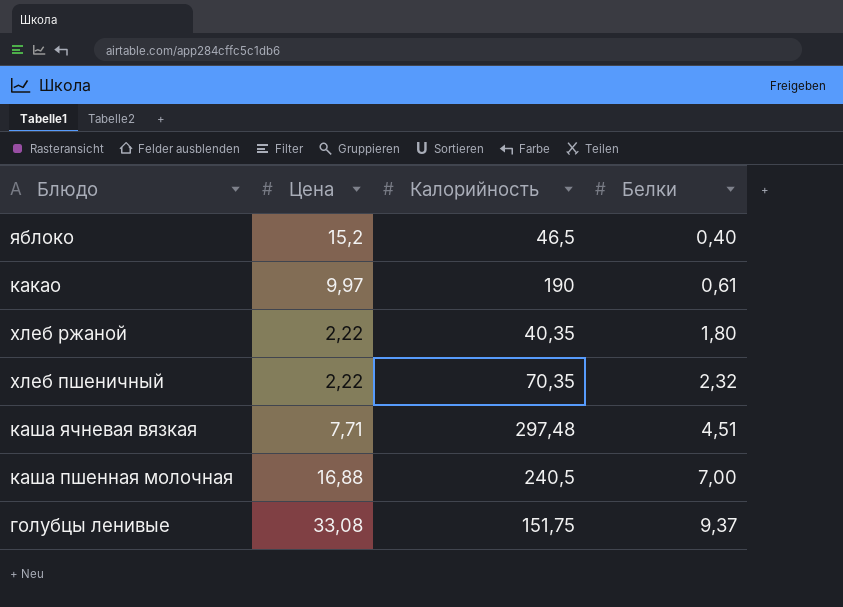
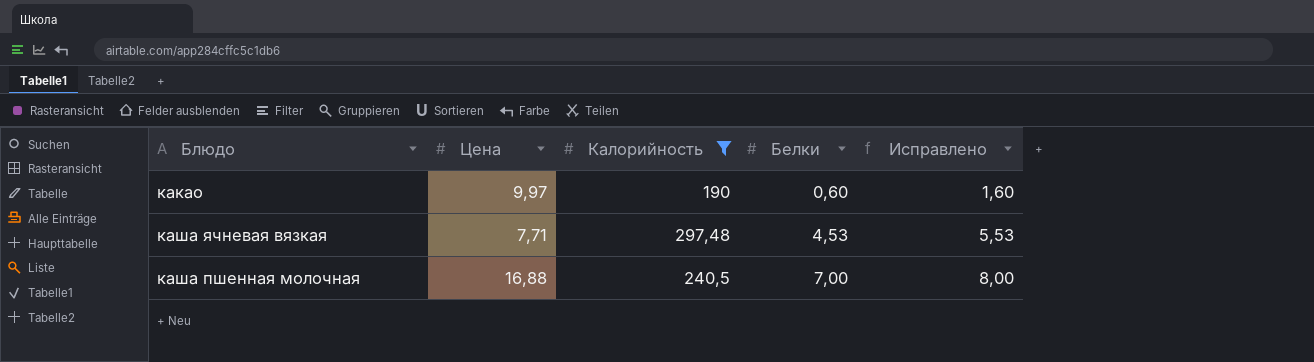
filter: none -> Калорийность >= 190
column Исправлено | formula: none -> [Белки] + 1
какао | Белки: 0,61 -> 0,60
каша ячневая вязкая | Белки: 4,51 -> 4,53

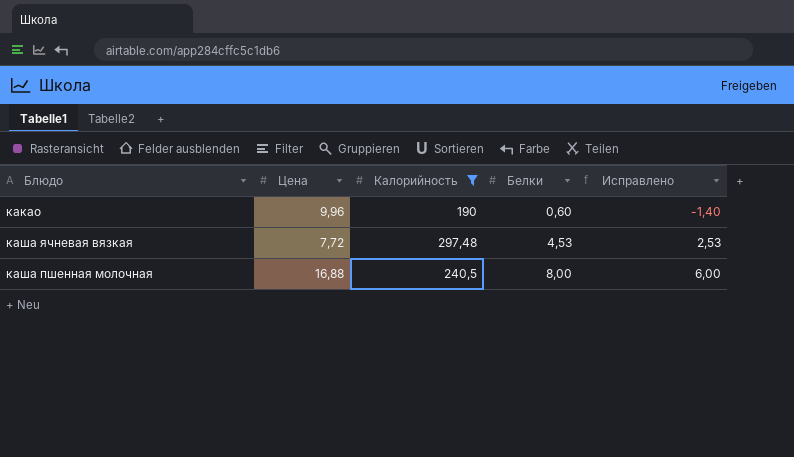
column Исправлено | formula: [Белки] + 1 -> [Белки] - 2
какао | Цена: 9,97 -> 9,96
каша ячневая вязкая | Цена: 7,71 -> 7,72
каша пшенная молочная | Белки: 7,00 -> 8,00

